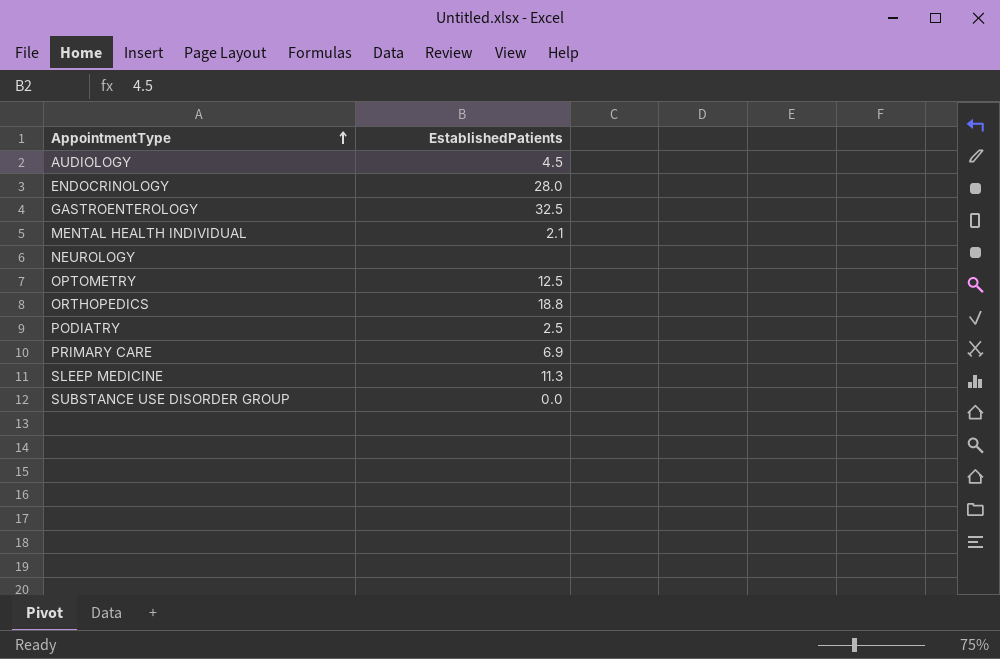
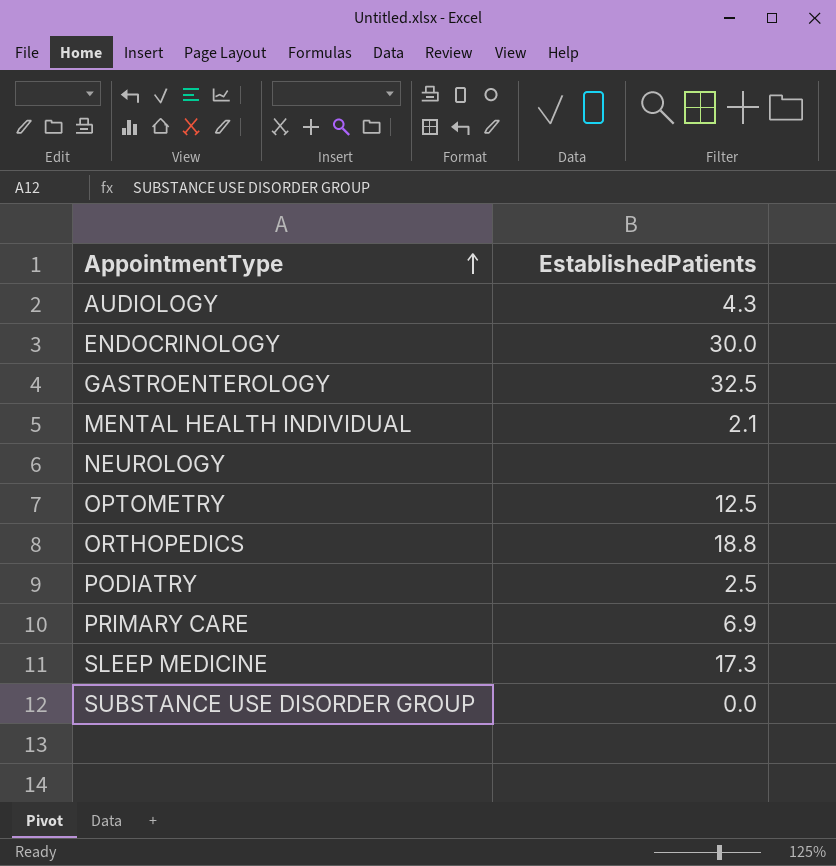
AUDIOLOGY | EstablishedPatients: 4.5 -> 4.3
ENDOCRINOLOGY | EstablishedPatients: 28.0 -> 30.0
SLEEP MEDICINE | EstablishedPatients: 11.3 -> 17.3

